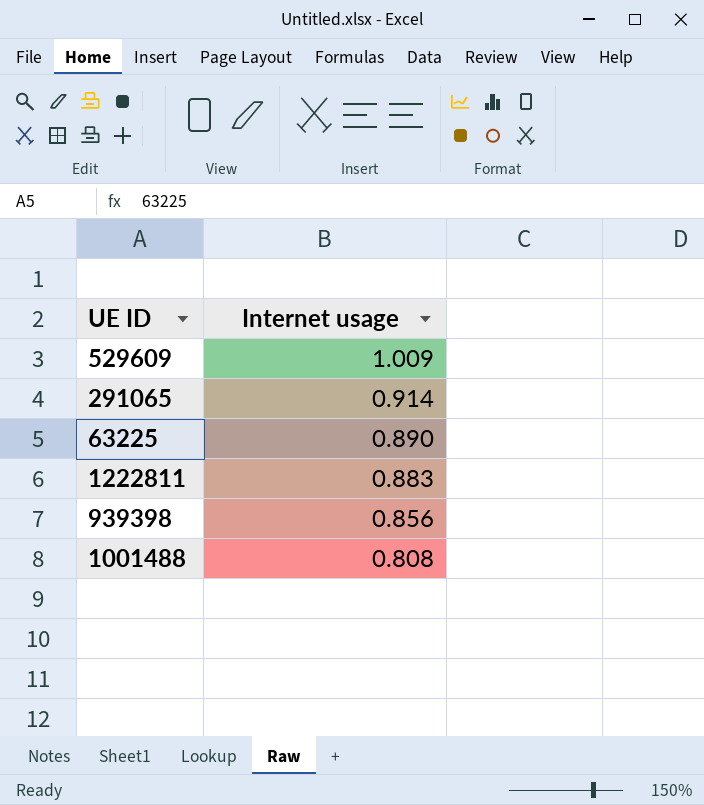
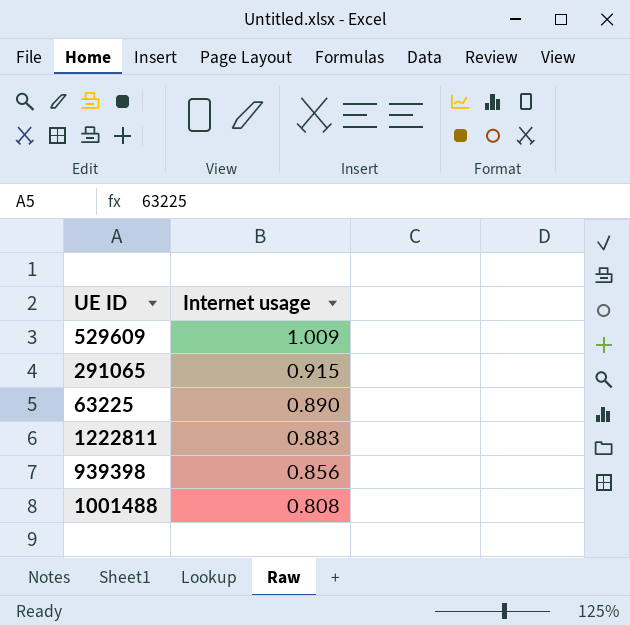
291065 | Internet usage: 0.914 -> 0.915

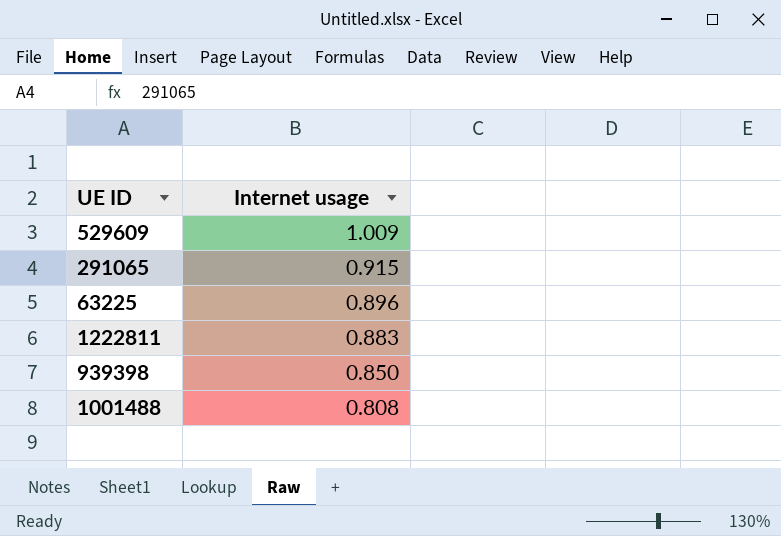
63225 | Internet usage: 0.890 -> 0.896
939398 | Internet usage: 0.856 -> 0.850

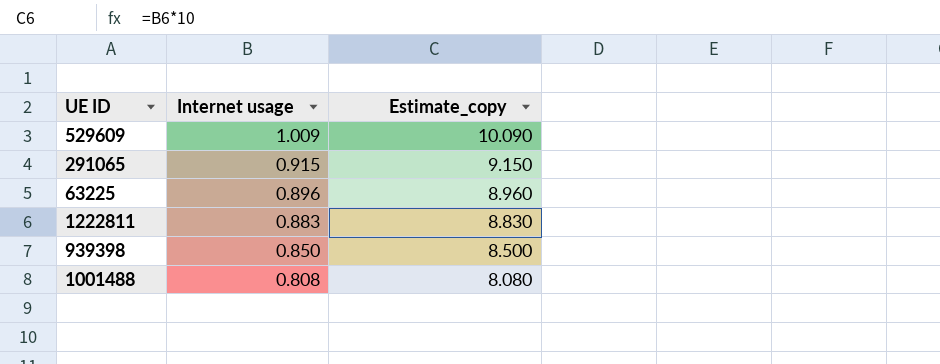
column Estimate_copy | formula: none -> [Internet usage] * 10

